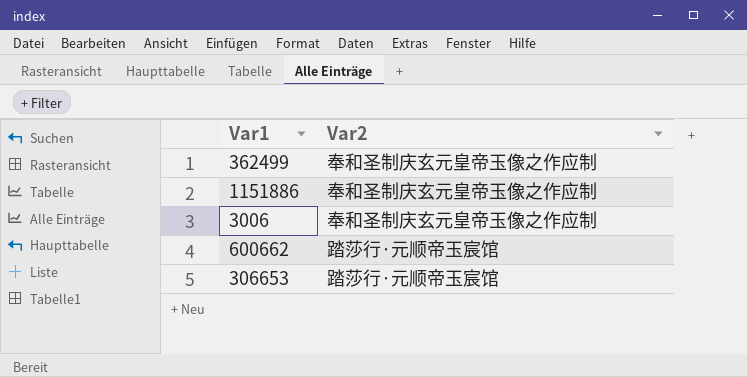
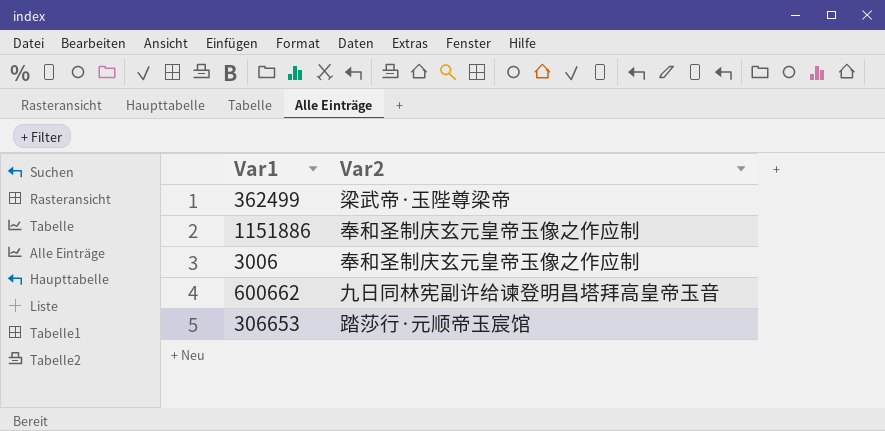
362499 | Var2: 奉和圣制庆玄元皇帝玉像之作应制 -> 梁武帝·玉陛尊梁帝
600662 | Var2: 踏莎行·元顺帝玉宸馆 -> 九日同林宪副许给谏登明昌塔拜高皇帝玉音

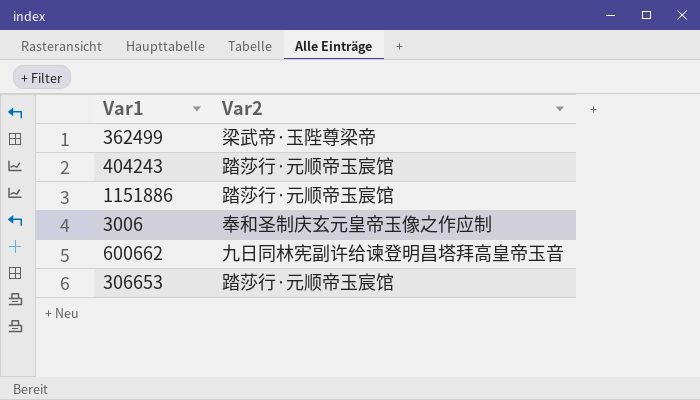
row 404243: none -> 踏莎行·元顺帝玉宸馆
1151886 | Var2: 奉和圣制庆玄元皇帝玉像之作应制 -> 踏莎行·元顺帝玉宸馆

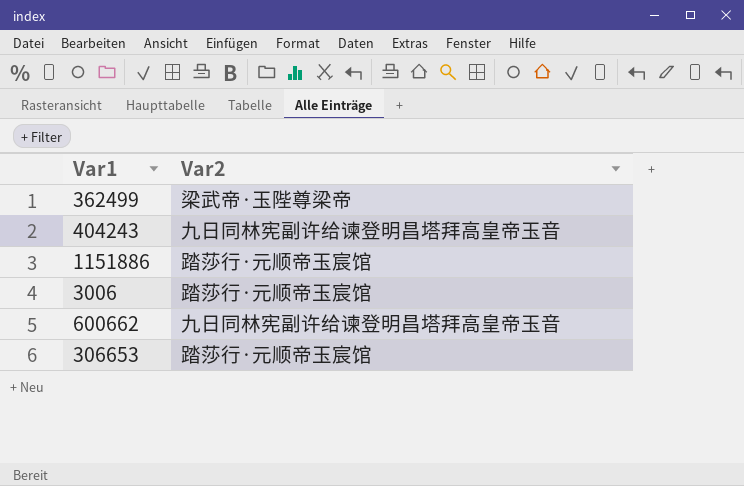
404243 | Var2: 踏莎行·元顺帝玉宸馆 -> 九日同林宪副许给谏登明昌塔拜高皇帝玉音
3006 | Var2: 奉和圣制庆玄元皇帝玉像之作应制 -> 踏莎行·元顺帝玉宸馆

